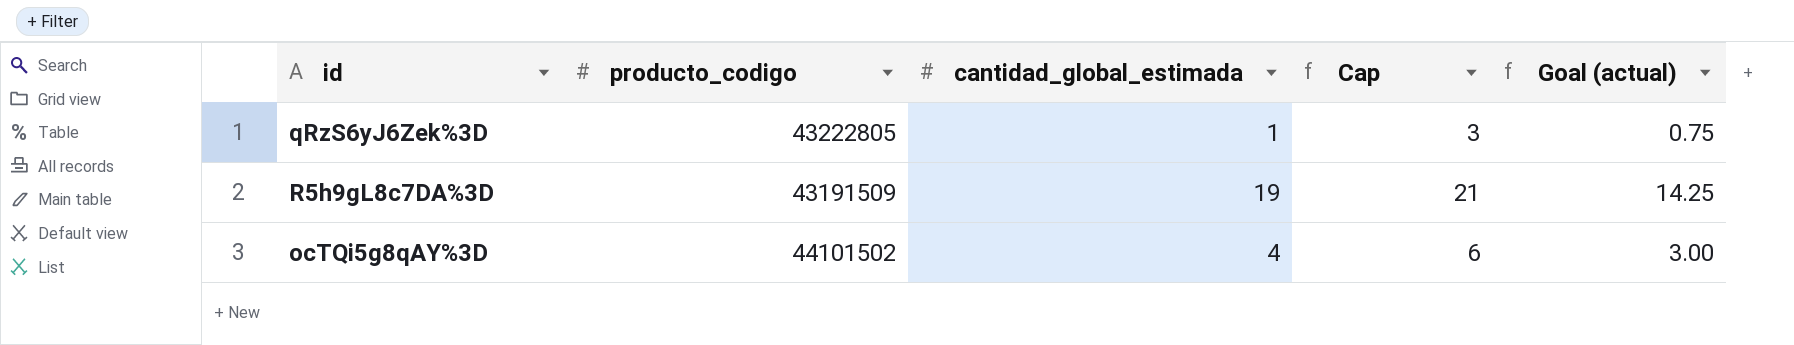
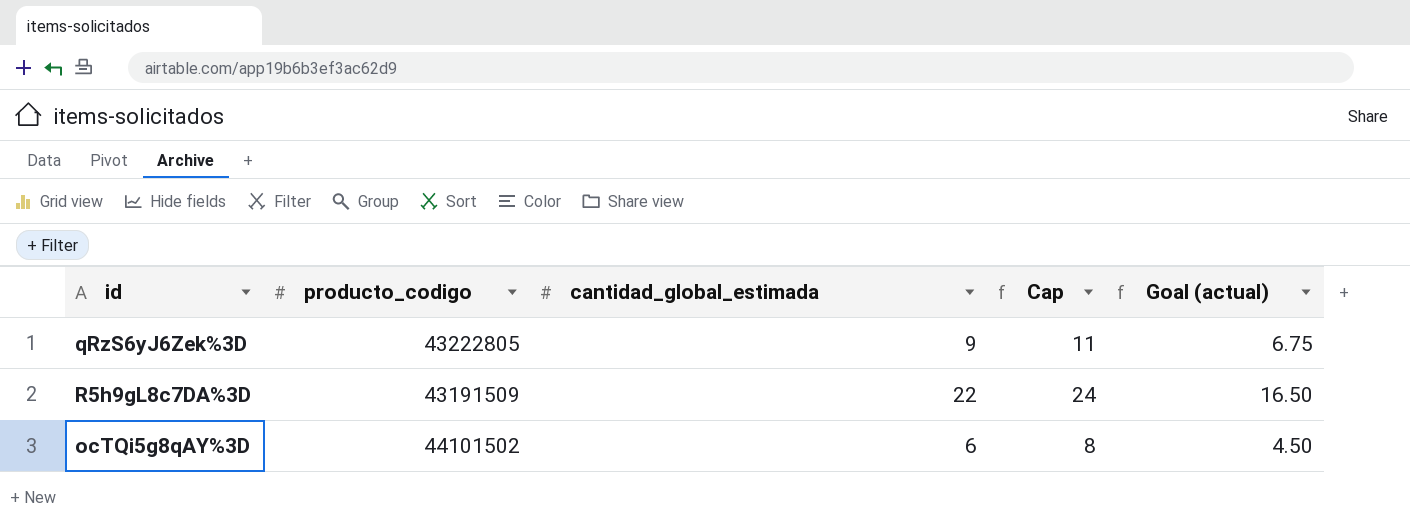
qRzS6yJ6Zek%3D | cantidad_global_estimada: 1 -> 9
qRzS6yJ6Zek%3D | Cap: 3 -> 11
qRzS6yJ6Zek%3D | Goal (actual): 0.75 -> 6.75
R5h9gL8c7DA%3D | cantidad_global_estimada: 19 -> 22
R5h9gL8c7DA%3D | Cap: 21 -> 24
R5h9gL8c7DA%3D | Goal (actual): 14.25 -> 16.50
ocTQi5g8qAY%3D | cantidad_global_estimada: 4 -> 6
ocTQi5g8qAY%3D | Cap: 6 -> 8
ocTQi5g8qAY%3D | Goal (actual): 3.00 -> 4.50

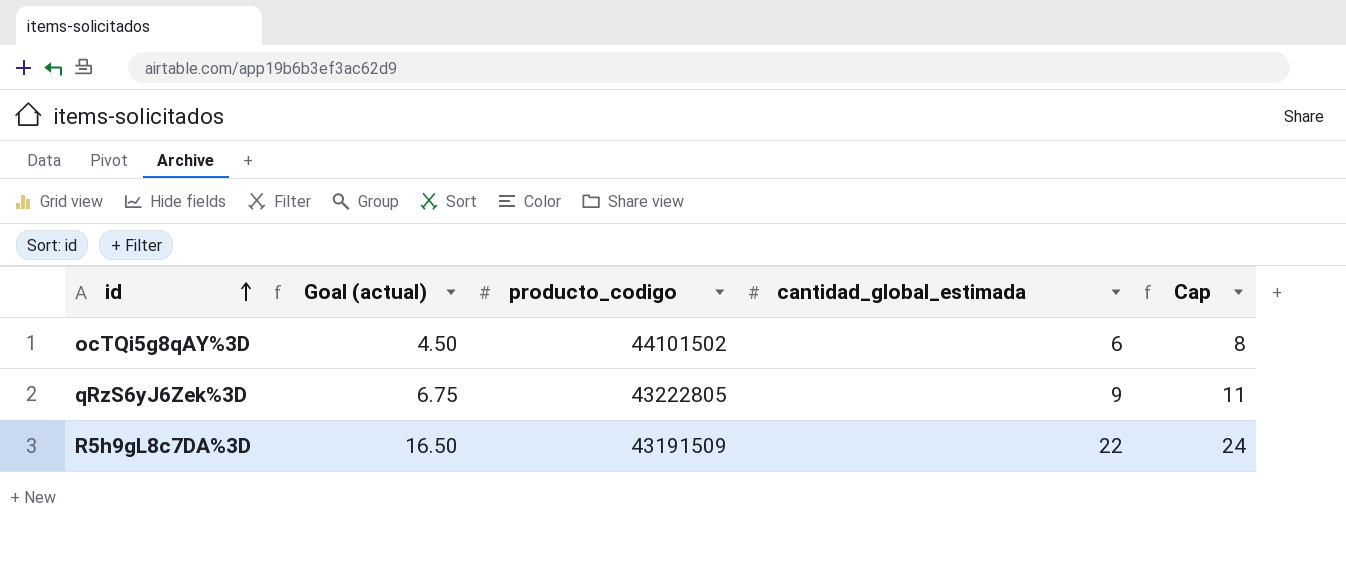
row order: none -> id ascending
column Goal (actual) | position: 5 -> 2

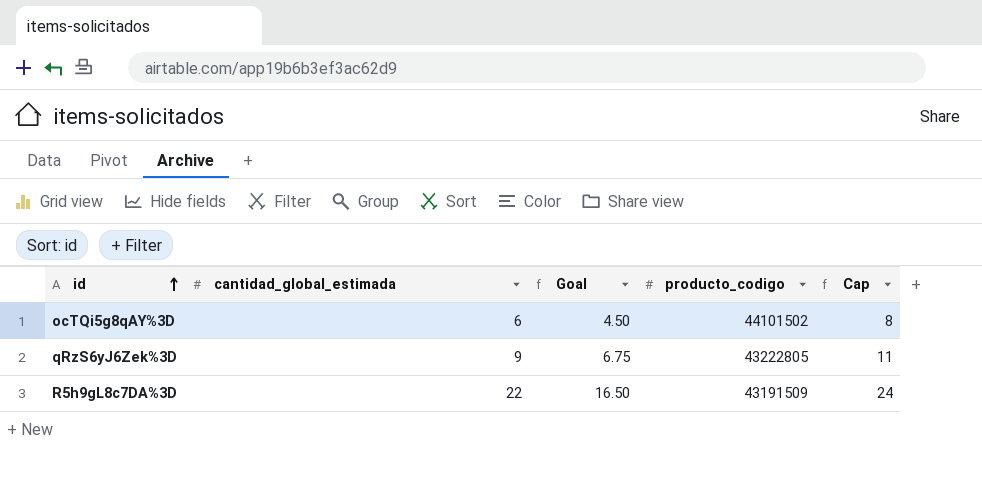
column cantidad_global_estimada | position: 4 -> 2
column name: Goal (actual) -> Goal

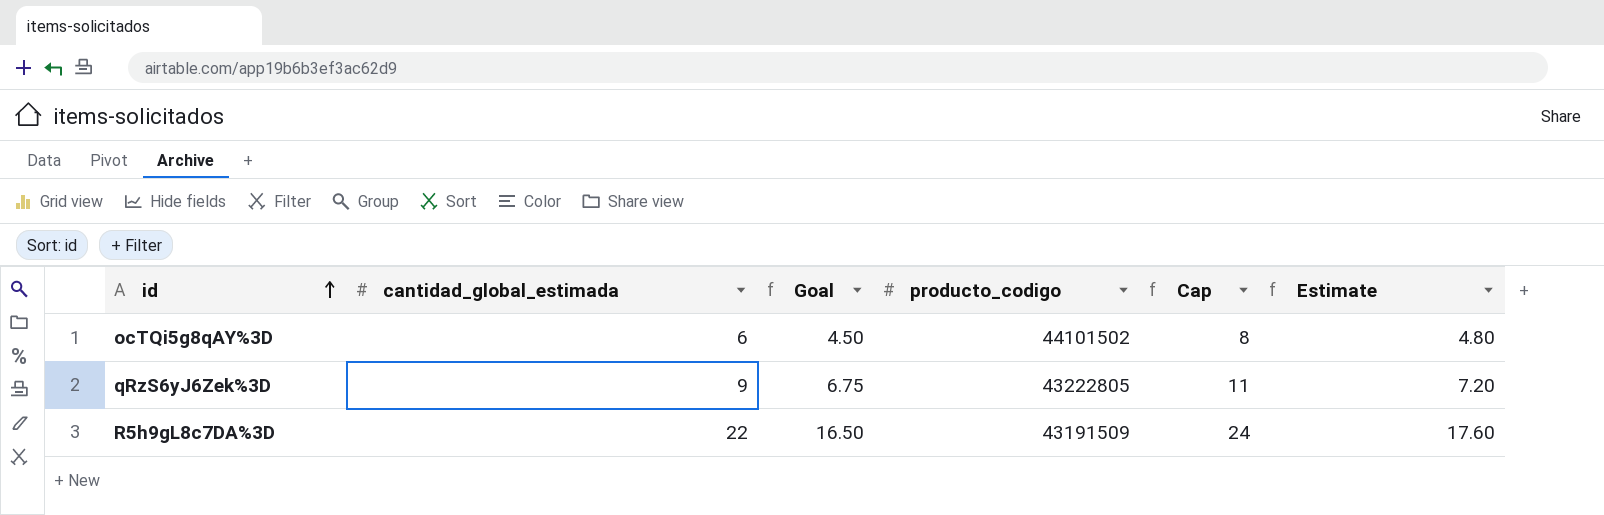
column Estimate | formula: none -> [cantidad_global_estimada] * 0.8

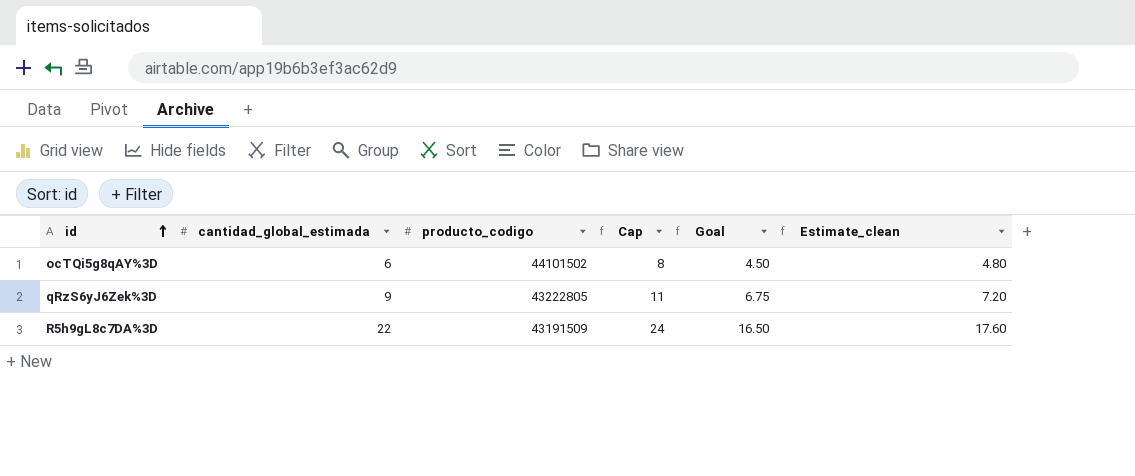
column Goal | position: 3 -> 5
column name: Estimate -> Estimate_clean

